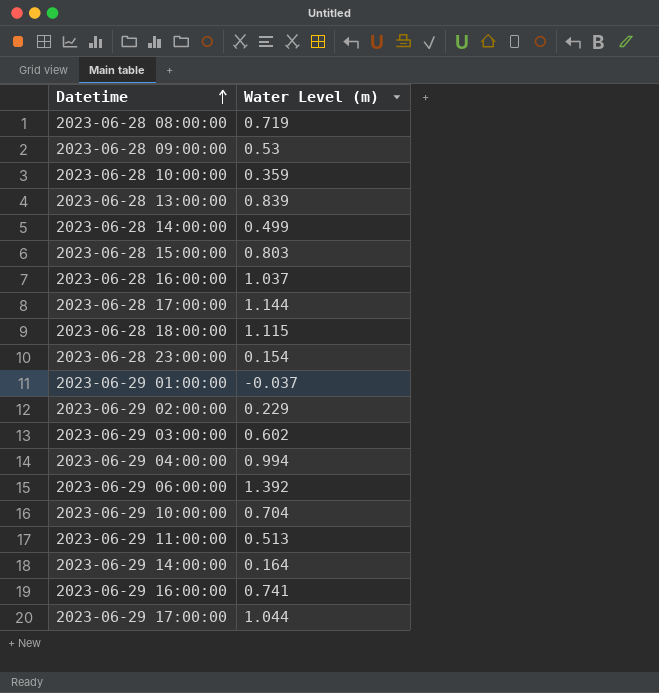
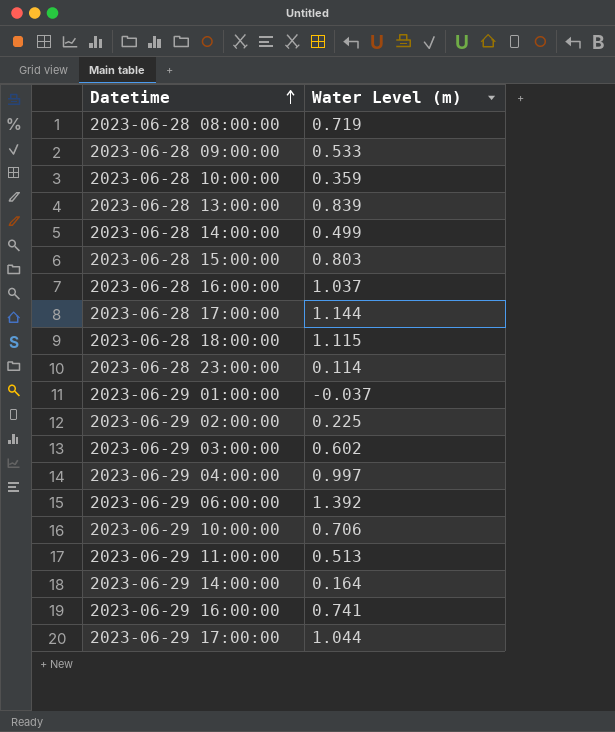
2023-06-28 09:00:00 | Water Level (m): 0.53 -> 0.533
2023-06-28 23:00:00 | Water Level (m): 0.154 -> 0.114
2023-06-29 02:00:00 | Water Level (m): 0.229 -> 0.225
2023-06-29 04:00:00 | Water Level (m): 0.994 -> 0.997
2023-06-29 10:00:00 | Water Level (m): 0.704 -> 0.706

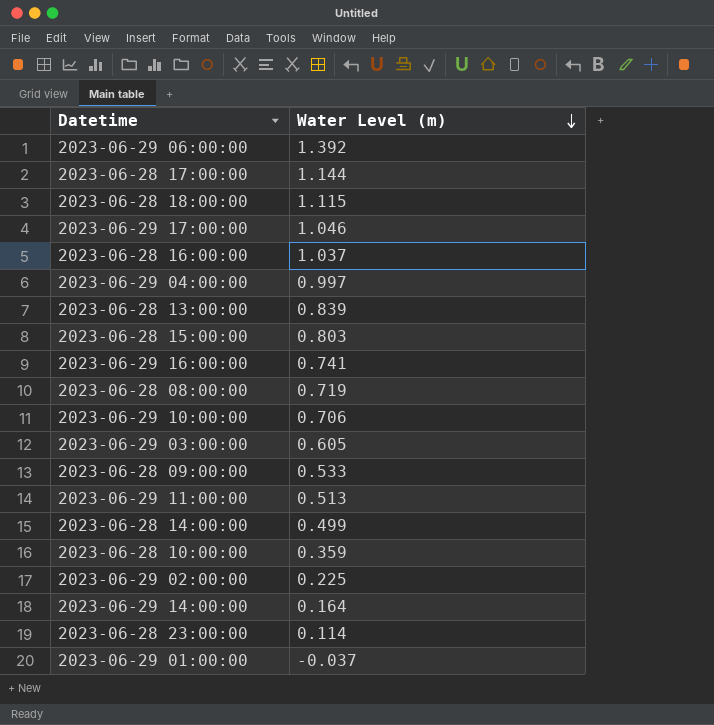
row order: Datetime ascending -> Water Level (m) descending
2023-06-29 17:00:00 | Water Level (m): 1.044 -> 1.046
2023-06-29 03:00:00 | Water Level (m): 0.602 -> 0.605

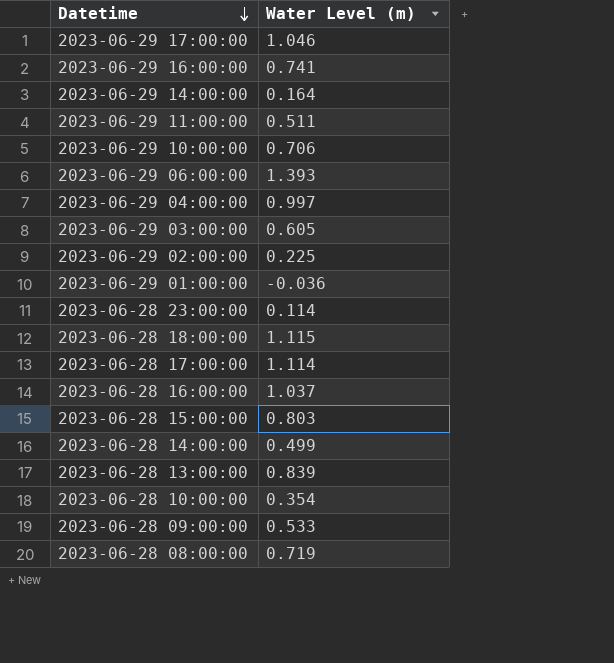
row order: Water Level (m) descending -> Datetime descending
2023-06-29 11:00:00 | Water Level (m): 0.513 -> 0.511
2023-06-29 06:00:00 | Water Level (m): 1.392 -> 1.393
2023-06-29 01:00:00 | Water Level (m): -0.037 -> -0.036
2023-06-28 17:00:00 | Water Level (m): 1.144 -> 1.114
2023-06-28 10:00:00 | Water Level (m): 0.359 -> 0.354

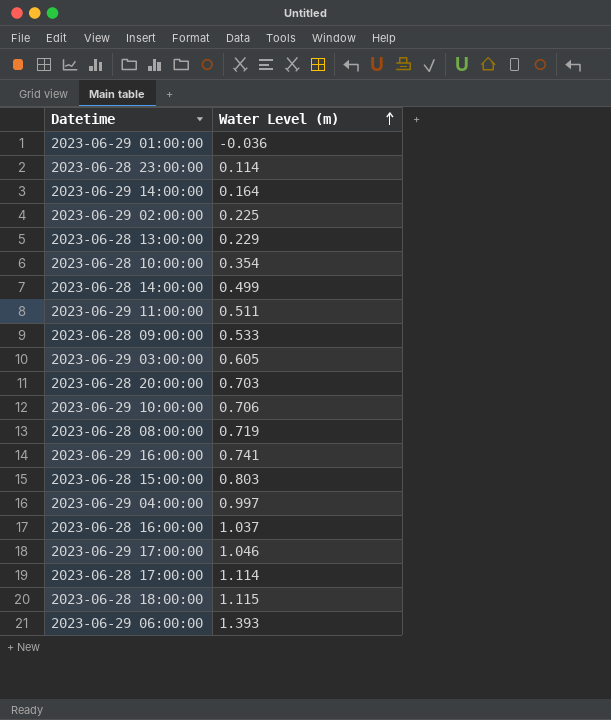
row order: Datetime descending -> Water Level (m) ascending
2023-06-28 13:00:00 | Water Level (m): 0.839 -> 0.229
row 2023-06-28 20:00:00: none -> 0.703

